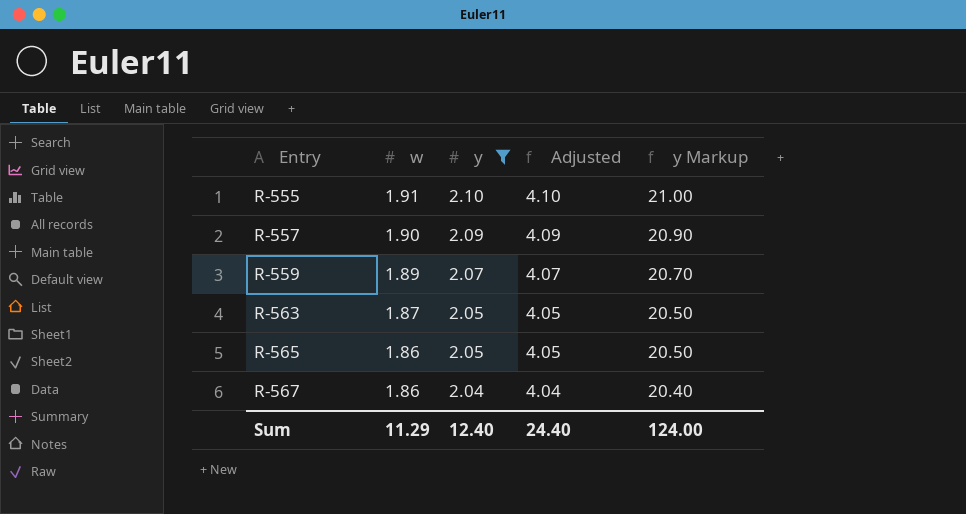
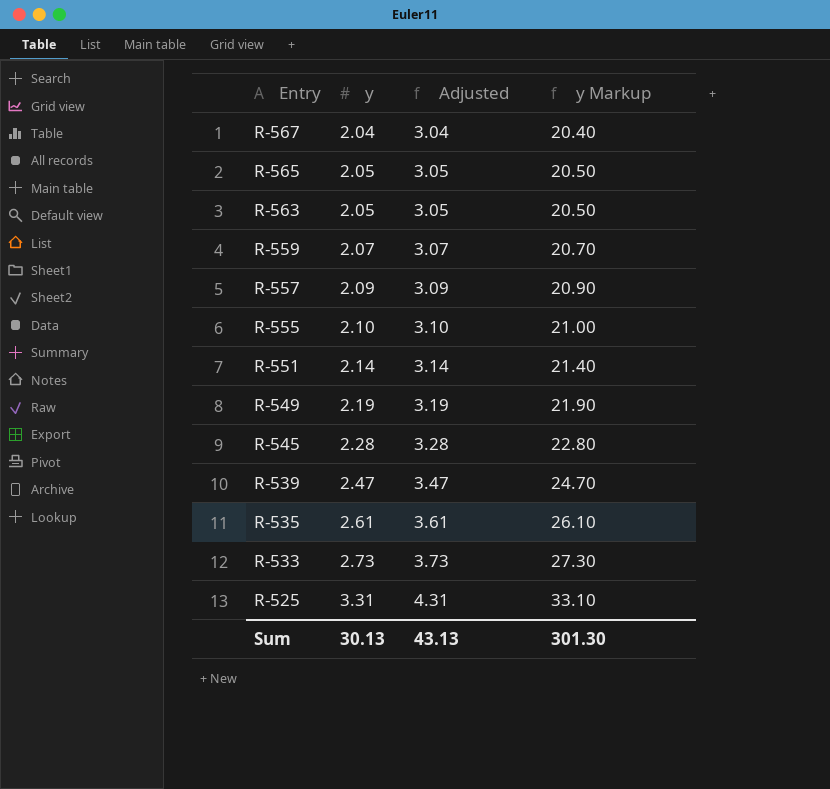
filter: y <= 2.10 -> none
row order: Entry ascending -> Entry descending
column w | position: 2 -> none
column Adjusted | formula: [y] + 2 -> [y] + 1
Sum | y: 12.40 -> 30.13
Sum | Adjusted: 24.40 -> 43.13
Sum | y Markup: 124.00 -> 301.30

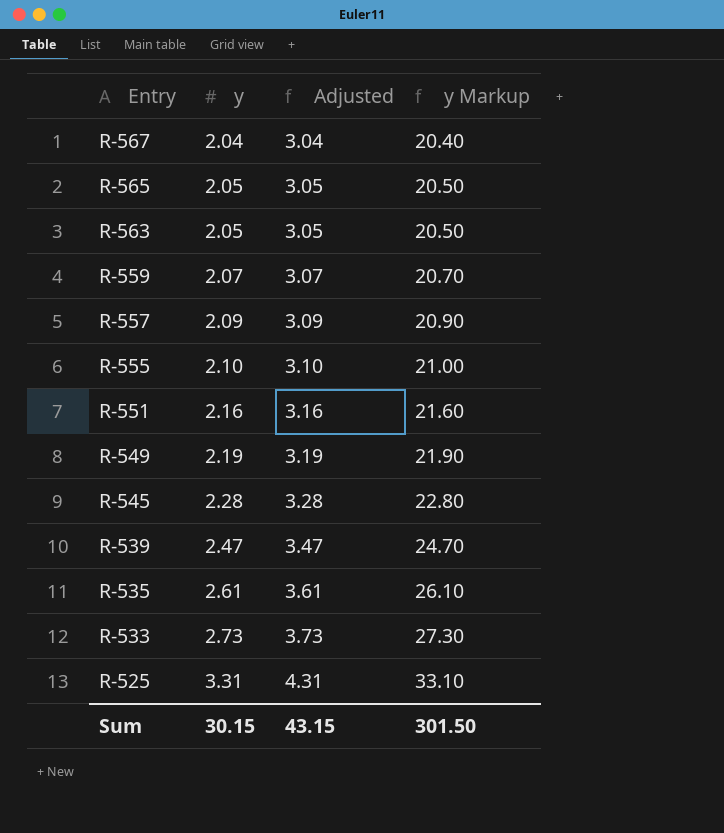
R-551 | y: 2.14 -> 2.16
R-551 | Adjusted: 3.14 -> 3.16
R-551 | y Markup: 21.40 -> 21.60
Sum | y: 30.13 -> 30.15
Sum | Adjusted: 43.13 -> 43.15
Sum | y Markup: 301.30 -> 301.50

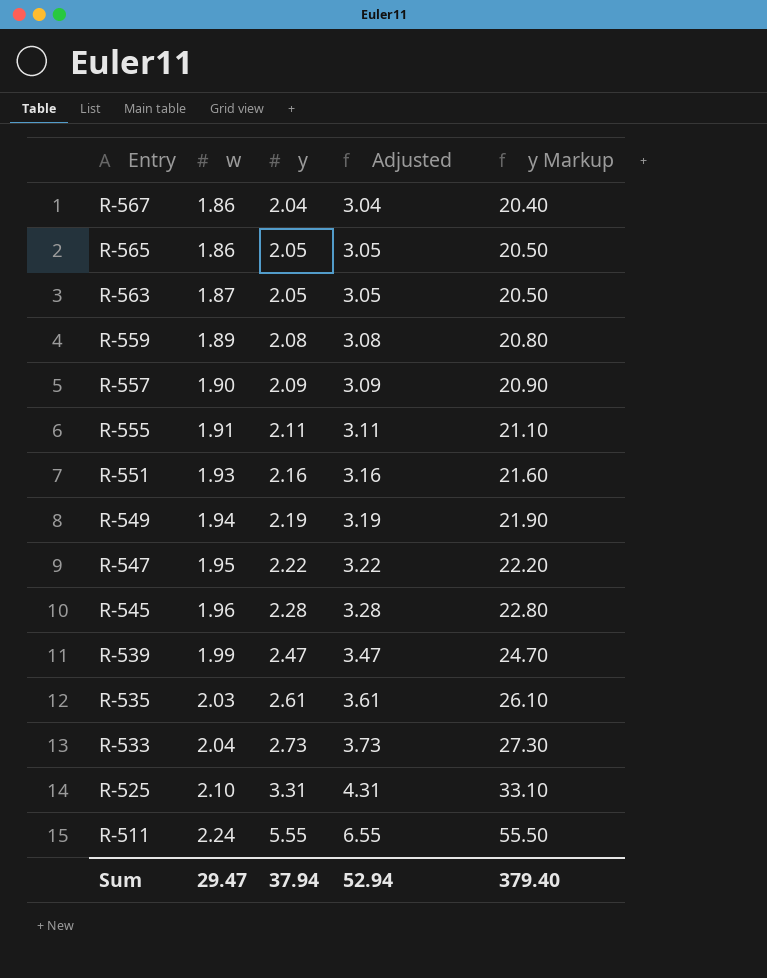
column w | position: none -> 2
R-559 | y: 2.07 -> 2.08
R-559 | Adjusted: 3.07 -> 3.08
R-559 | y Markup: 20.70 -> 20.80
R-555 | y: 2.10 -> 2.11
R-555 | Adjusted: 3.10 -> 3.11
R-555 | y Markup: 21.00 -> 21.10
row R-547: none -> 1.95 | 2.22 | 3.22 | 22.20
row R-511: none -> 2.24 | 5.55 | 6.55 | 55.50
Sum | y: 30.15 -> 37.94
Sum | Adjusted: 43.15 -> 52.94
Sum | y Markup: 301.50 -> 379.40

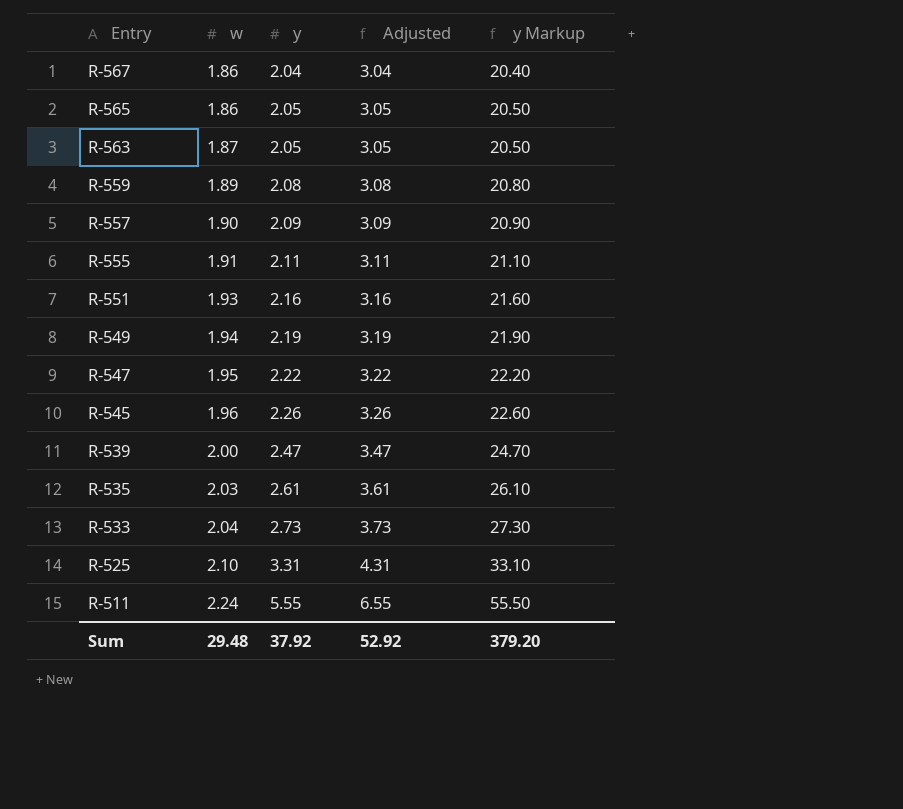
R-545 | y: 2.28 -> 2.26
R-545 | Adjusted: 3.28 -> 3.26
R-545 | y Markup: 22.80 -> 22.60
R-539 | w: 1.99 -> 2.00
Sum | w: 29.47 -> 29.48
Sum | y: 37.94 -> 37.92
Sum | Adjusted: 52.94 -> 52.92
Sum | y Markup: 379.40 -> 379.20

